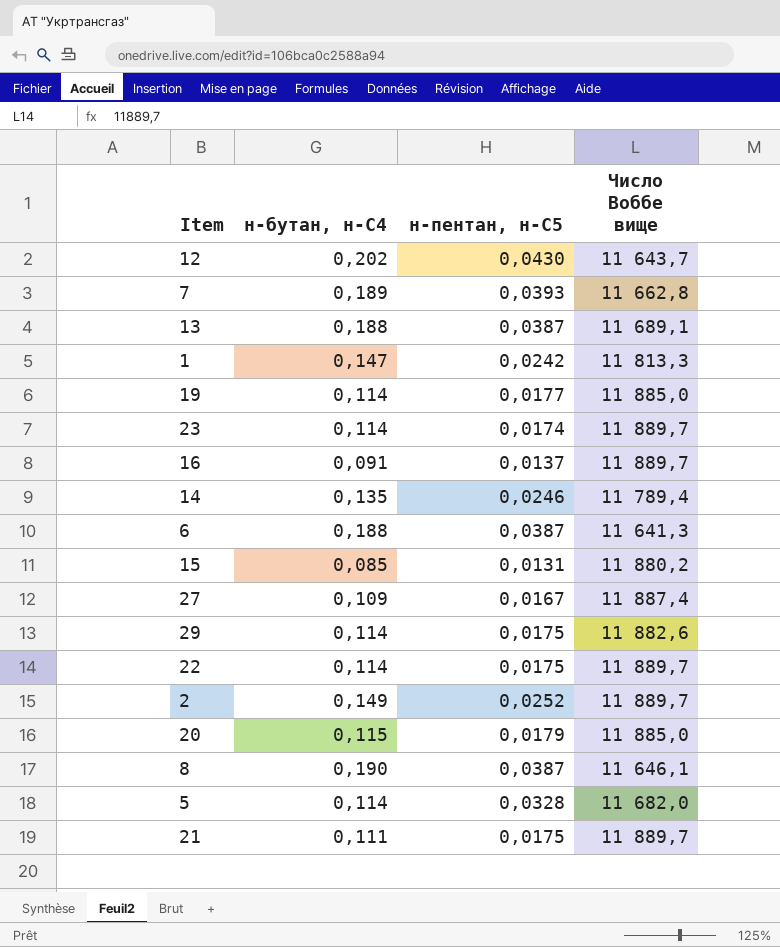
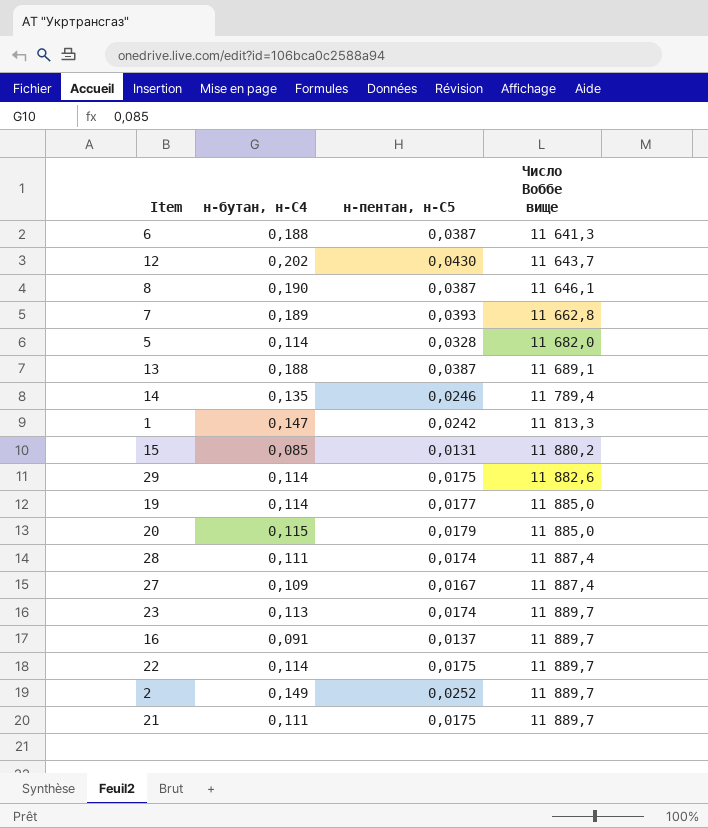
row order: none -> Число Воббе вище ascending
row 28: none -> 0,111 | 0,0174 | 11 887,4
23 | н-бутан, н-С4: 0,114 -> 0,113

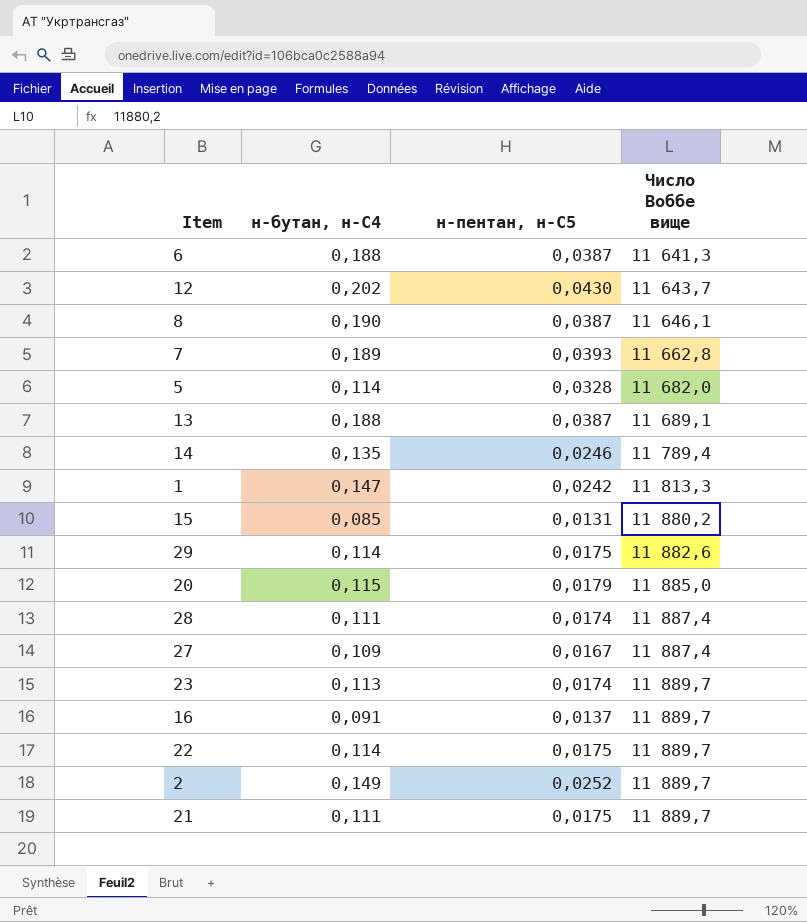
row 19: 0,114 | 0,0177 | 11 885,0 -> none

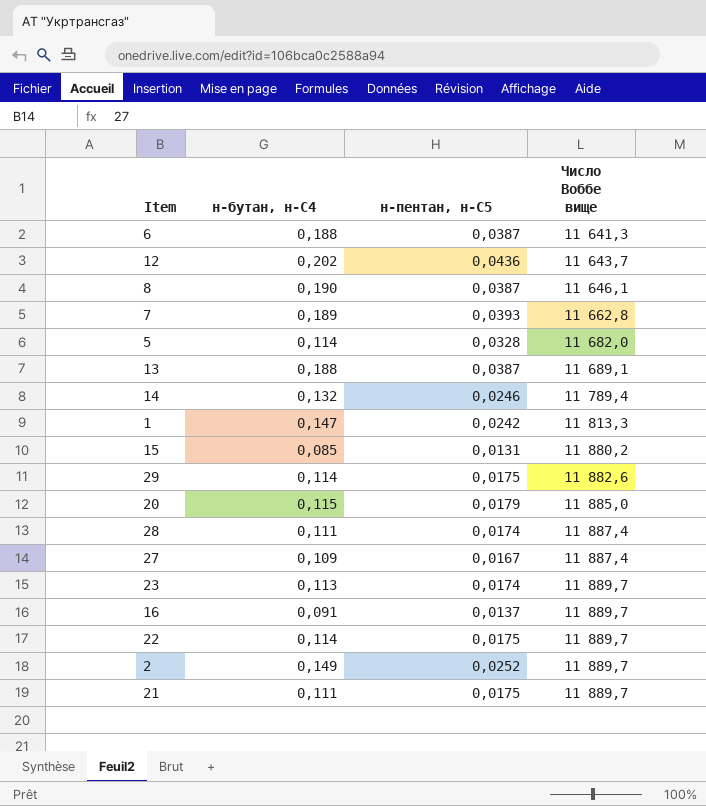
12 | н-пентан, н-С5: 0,0430 -> 0,0436
14 | н-бутан, н-С4: 0,135 -> 0,132

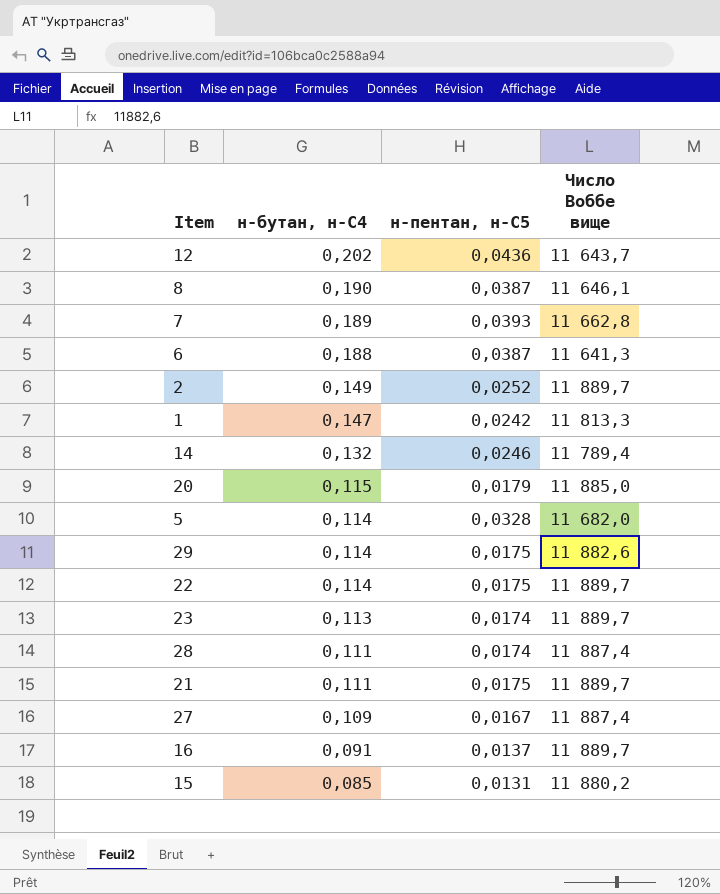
row order: Число Воббе вище ascending -> н-бутан, н-С4 descending
row 13: 0,188 | 0,0387 | 11 689,1 -> none

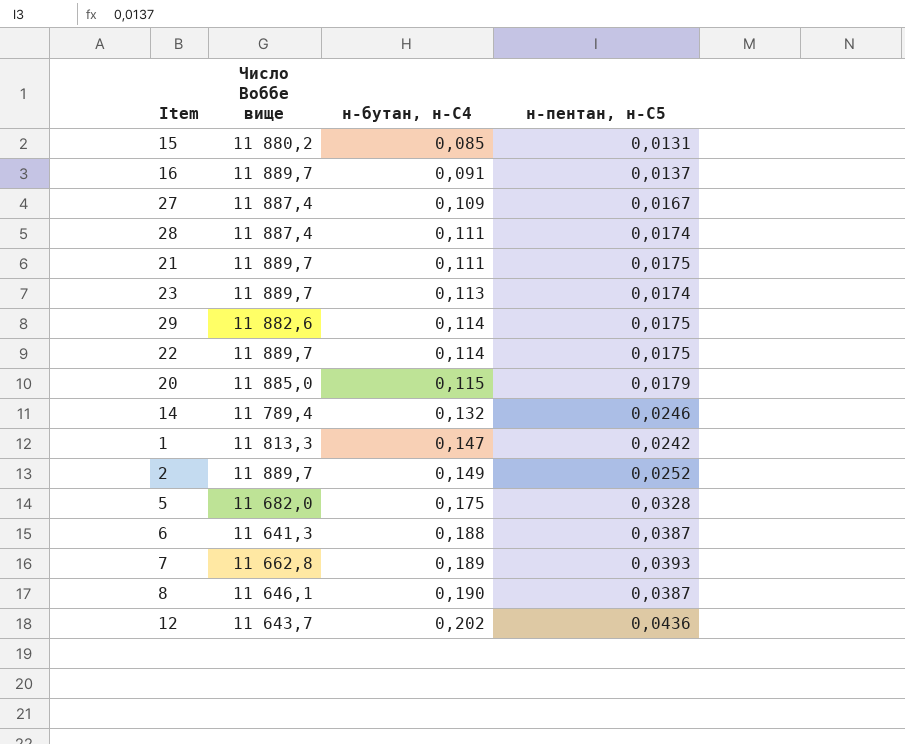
row order: н-бутан, н-С4 descending -> н-бутан, н-С4 ascending
column Число Воббе вище | position: 4 -> 2
5 | н-бутан, н-С4: 0,114 -> 0,175

